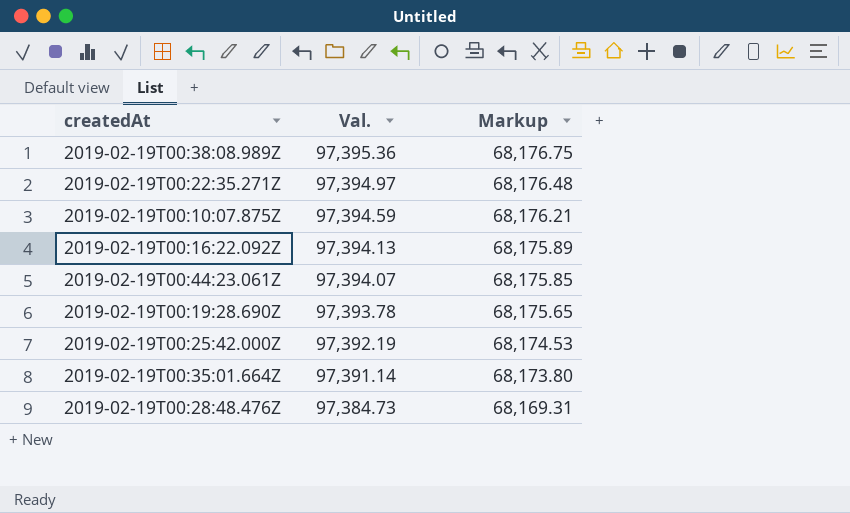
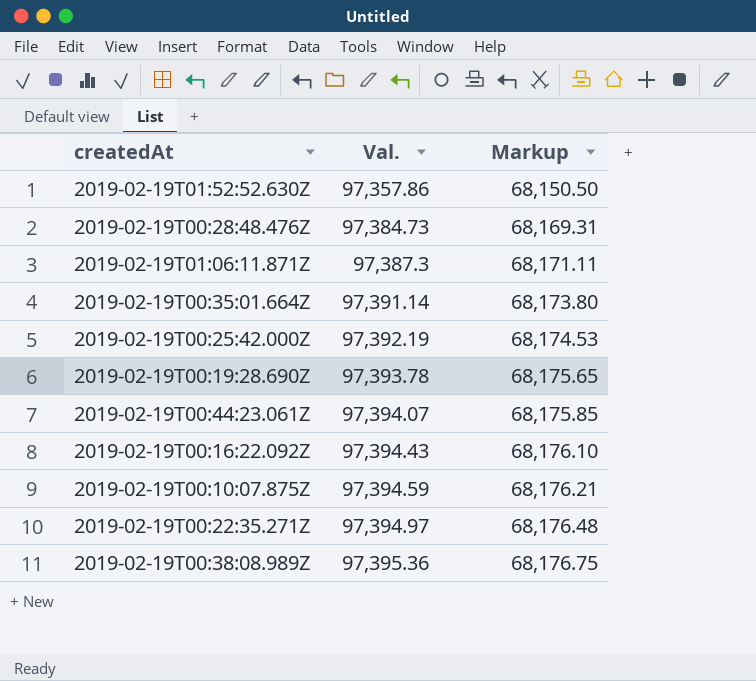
row order: Val. descending -> Val. ascending
row 2019-02-19T01:52:52.630Z: none -> 97,357.86 | 68,150.50
row 2019-02-19T01:06:11.871Z: none -> 97,387.3 | 68,171.11
2019-02-19T00:16:22.092Z | Val.: 97,394.13 -> 97,394.43
2019-02-19T00:16:22.092Z | Markup: 68,175.89 -> 68,176.10

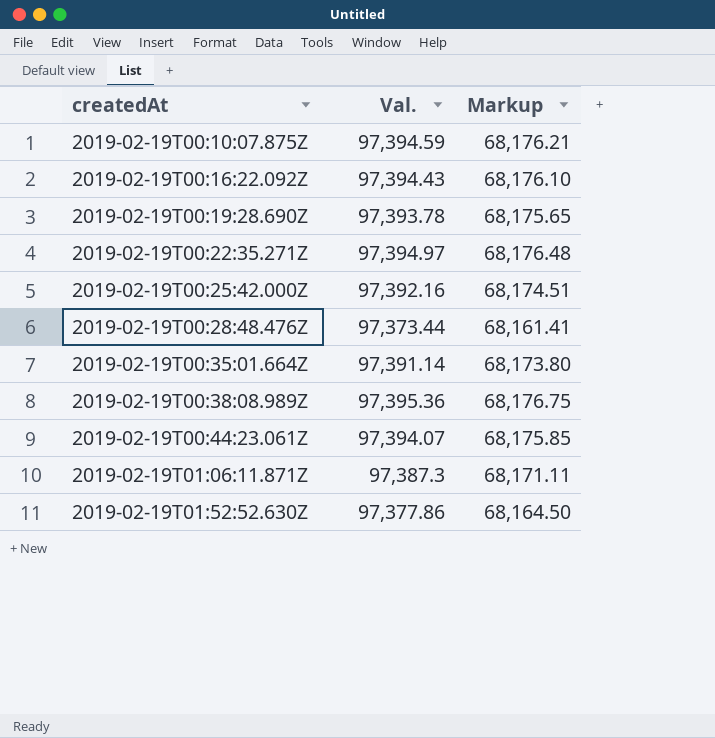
row order: Val. ascending -> createdAt ascending
2019-02-19T00:25:42.000Z | Val.: 97,392.19 -> 97,392.16
2019-02-19T00:25:42.000Z | Markup: 68,174.53 -> 68,174.51
2019-02-19T00:28:48.476Z | Val.: 97,384.73 -> 97,373.44
2019-02-19T00:28:48.476Z | Markup: 68,169.31 -> 68,161.41
2019-02-19T01:52:52.630Z | Val.: 97,357.86 -> 97,377.86
2019-02-19T01:52:52.630Z | Markup: 68,150.50 -> 68,164.50

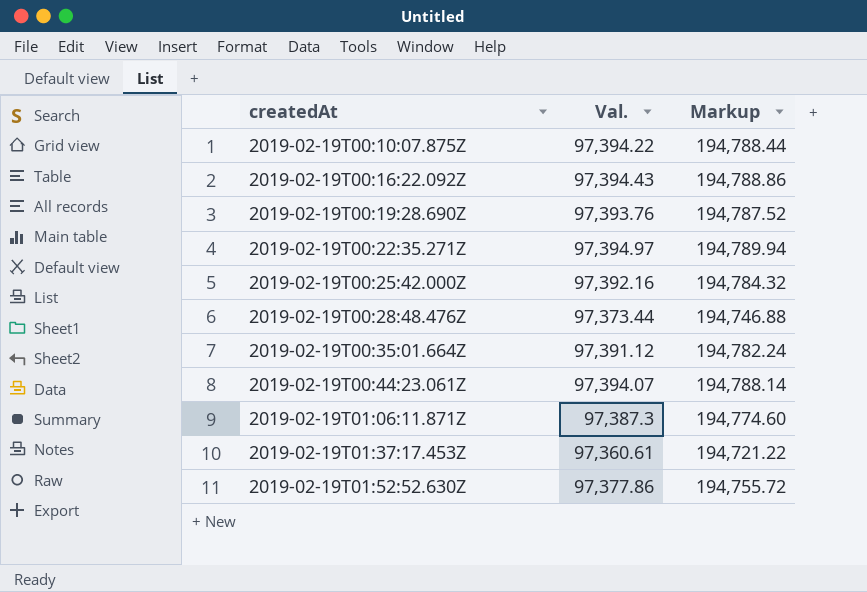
column Markup | formula: [Val.] * 0.7 -> [Val.] * 2
row 2019-02-19T00:38:08.989Z: 97,395.36 | 68,176.75 -> none
2019-02-19T00:10:07.875Z | Val.: 97,394.59 -> 97,394.22
2019-02-19T00:19:28.690Z | Val.: 97,393.78 -> 97,393.76
2019-02-19T00:35:01.664Z | Val.: 97,391.14 -> 97,391.12
row 2019-02-19T01:37:17.453Z: none -> 97,360.61 | 194,721.22

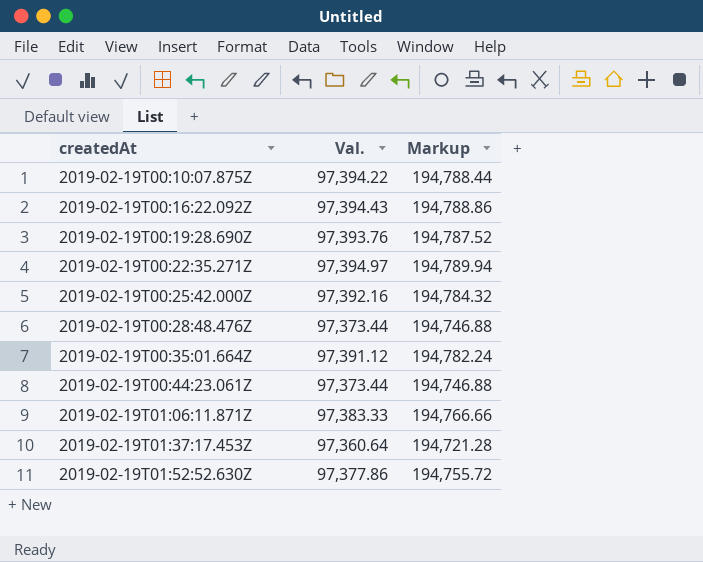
2019-02-19T00:44:23.061Z | Val.: 97,394.07 -> 97,373.44
2019-02-19T00:44:23.061Z | Markup: 194,788.14 -> 194,746.88
2019-02-19T01:06:11.871Z | Val.: 97,387.3 -> 97,383.33
2019-02-19T01:06:11.871Z | Markup: 194,774.60 -> 194,766.66
2019-02-19T01:37:17.453Z | Val.: 97,360.61 -> 97,360.64
2019-02-19T01:37:17.453Z | Markup: 194,721.22 -> 194,721.28

